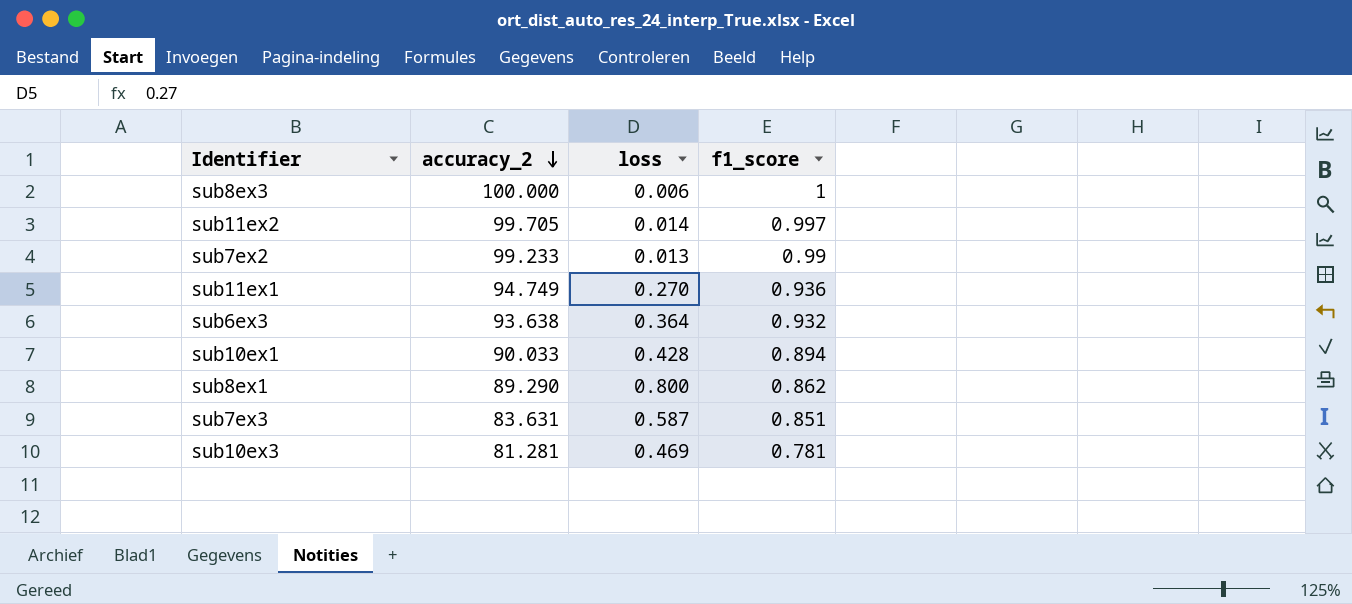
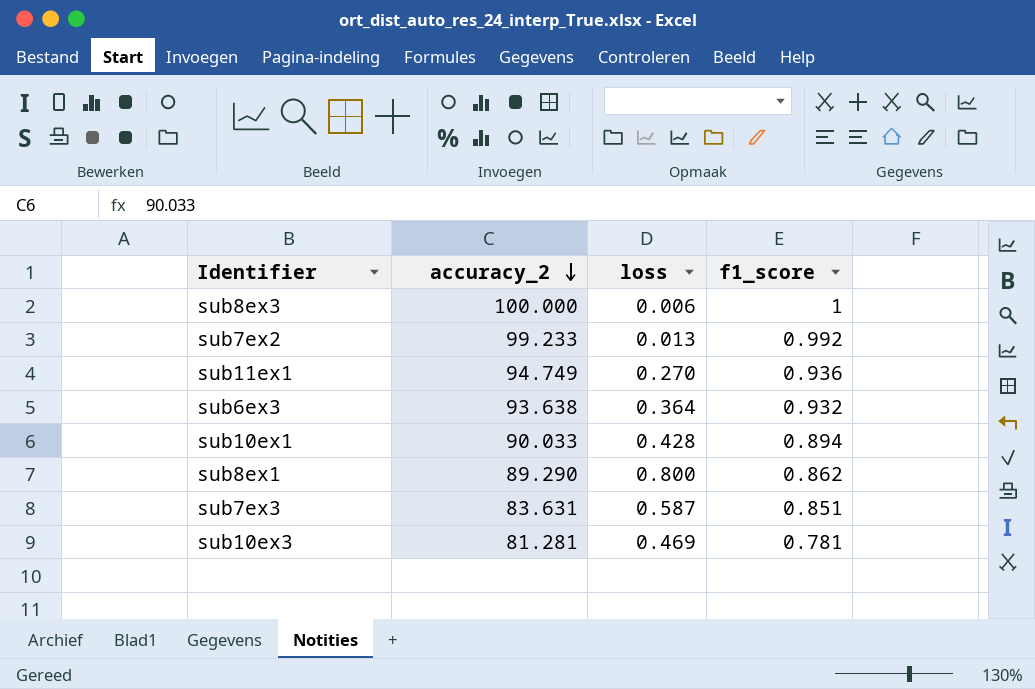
row sub11ex2: 99.705 | 0.014 | 0.997 -> none
sub7ex2 | f1_score: 0.99 -> 0.992

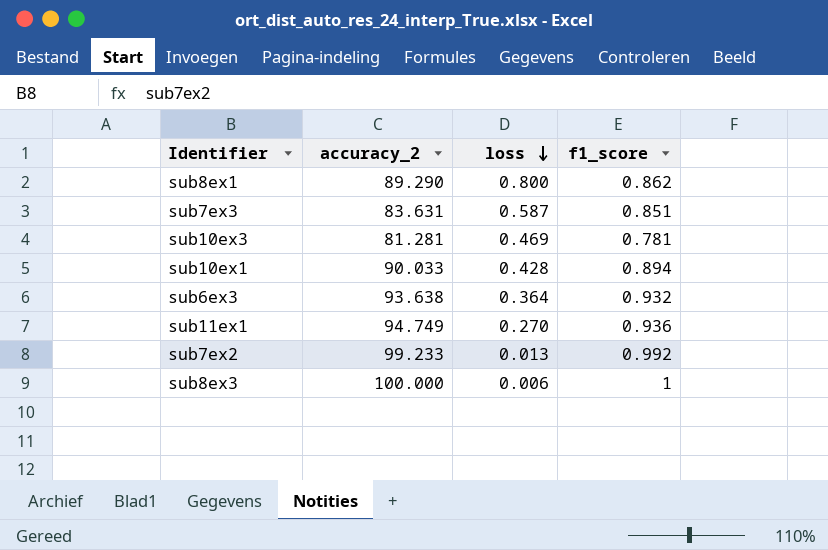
row order: accuracy_2 descending -> loss descending

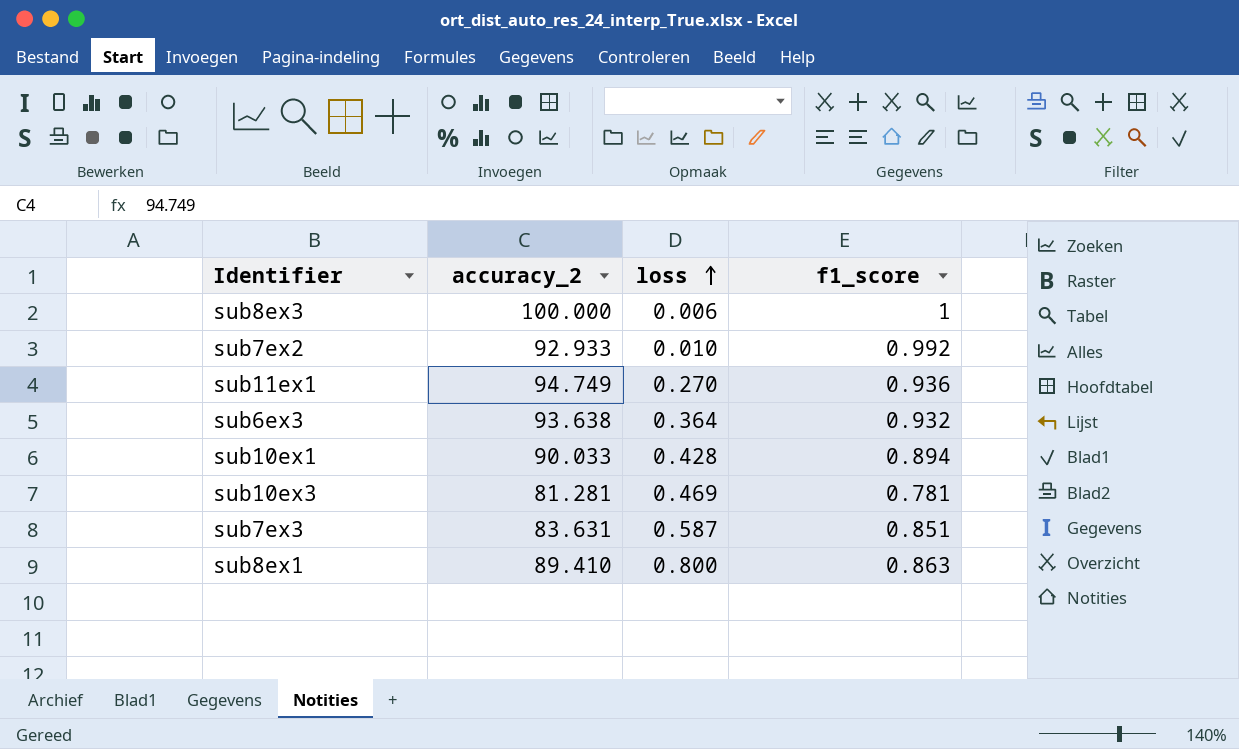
row order: loss descending -> loss ascending
sub7ex2 | accuracy_2: 99.233 -> 92.933
sub7ex2 | loss: 0.013 -> 0.010
sub8ex1 | accuracy_2: 89.290 -> 89.410
sub8ex1 | f1_score: 0.862 -> 0.863

